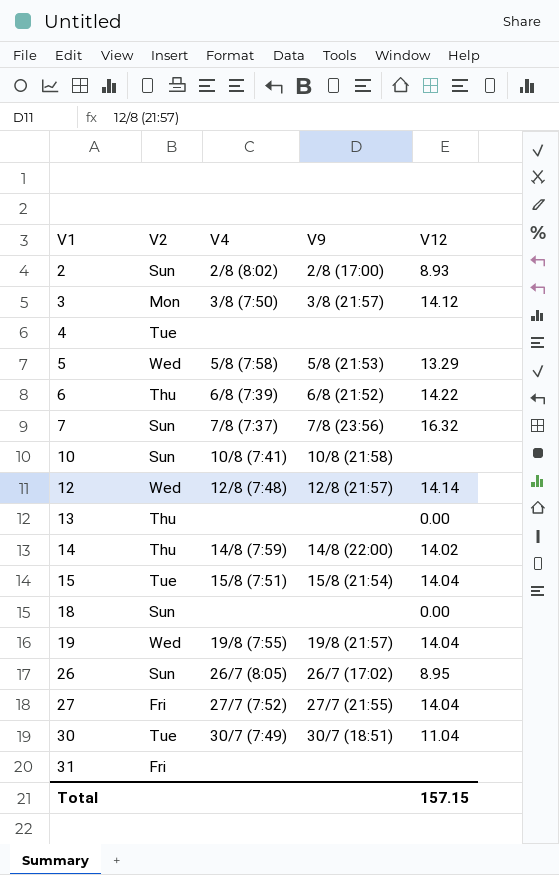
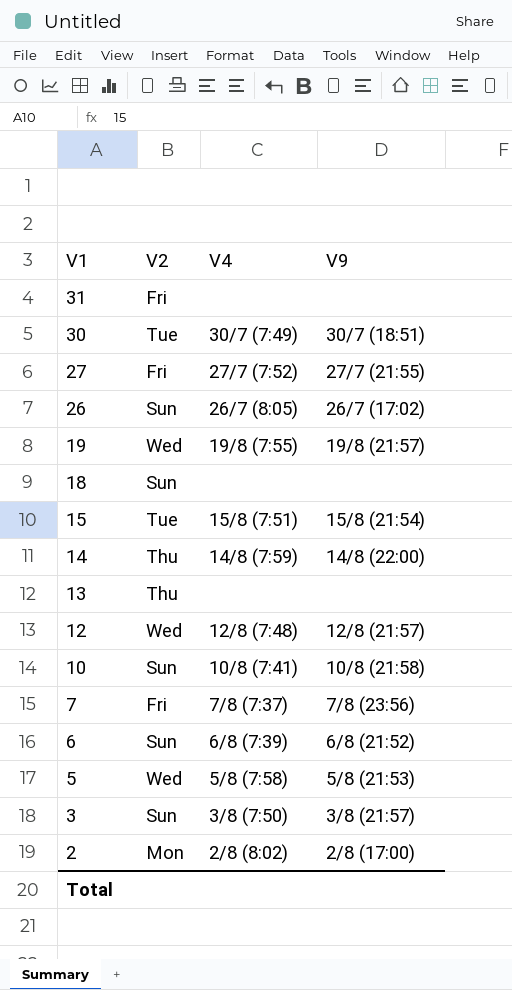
row order: V1 ascending -> V1 descending
column V12 | position: 5 -> none
row 4: Tue | none | none | none -> none
7 | V2: Sun -> Fri
6 | V2: Thu -> Sun
3 | V2: Mon -> Sun
2 | V2: Sun -> Mon

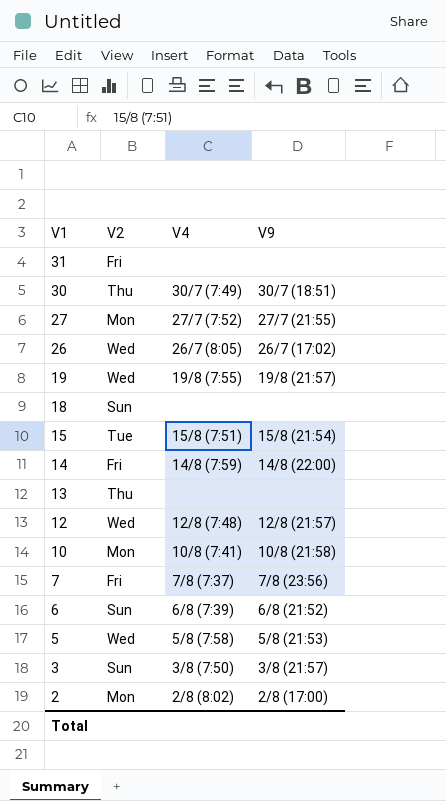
30 | V2: Tue -> Thu
27 | V2: Fri -> Mon
26 | V2: Sun -> Wed
14 | V2: Thu -> Fri
10 | V2: Sun -> Mon

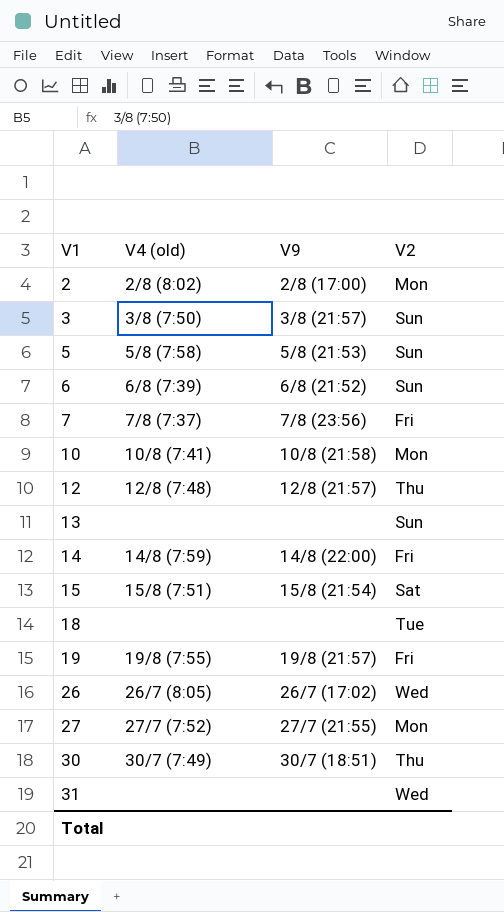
row order: V1 descending -> V1 ascending
column name: V4 -> V4 (old)
column V2 | position: 2 -> 4
5 | V2: Wed -> Sun
12 | V2: Wed -> Thu
13 | V2: Thu -> Sun
15 | V2: Tue -> Sat
18 | V2: Sun -> Tue
19 | V2: Wed -> Fri
31 | V2: Fri -> Wed

